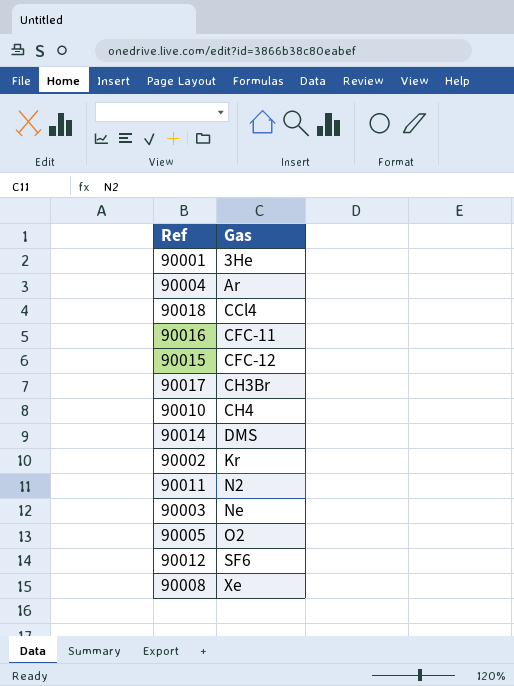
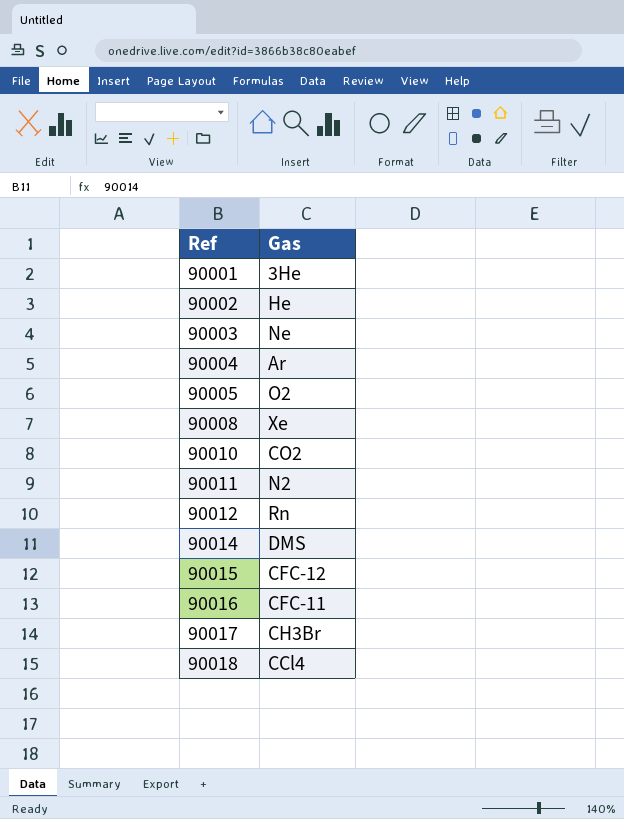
row order: Gas ascending -> Ref ascending
90002 | Gas: Kr -> He
90010 | Gas: CH4 -> CO2
90012 | Gas: SF6 -> Rn

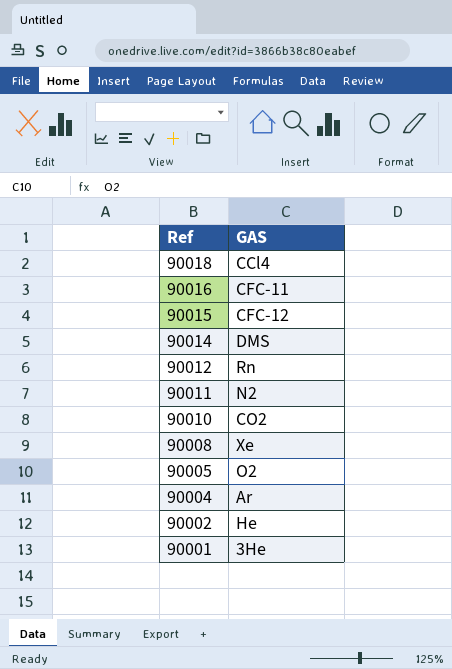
row order: Ref ascending -> Ref descending
column name: Gas -> GAS
row 90003: Ne -> none
row 90017: CH3Br -> none

